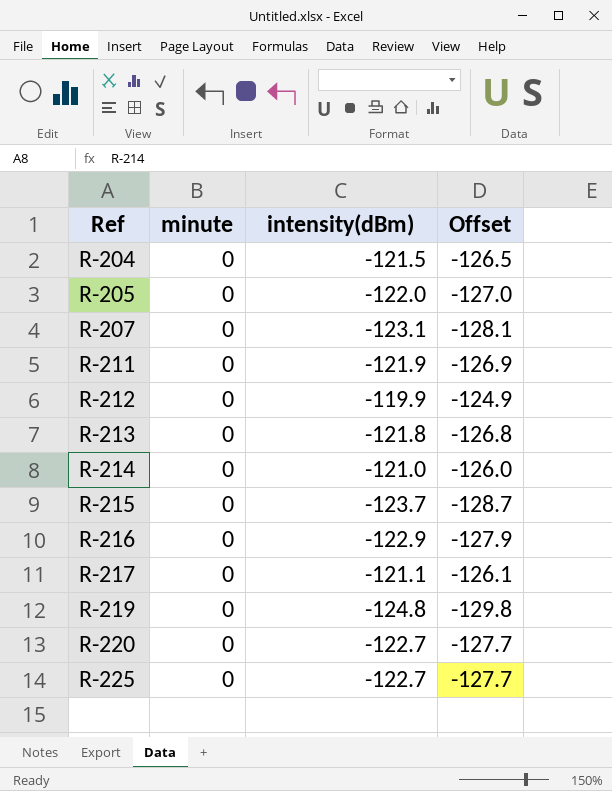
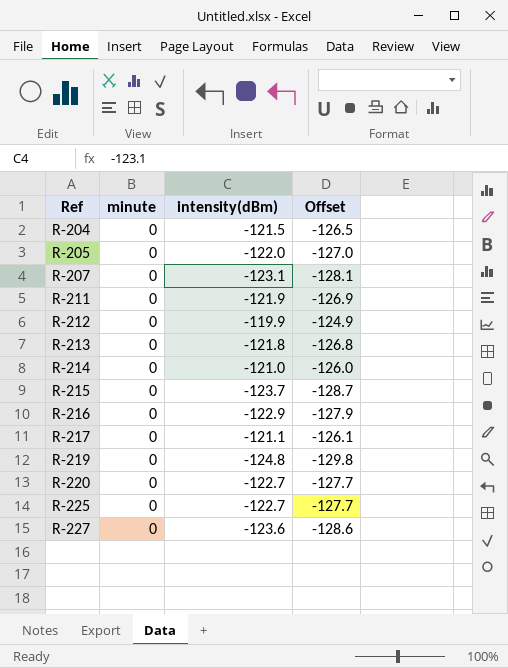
row R-227: none -> 0 | -123.6 | -128.6

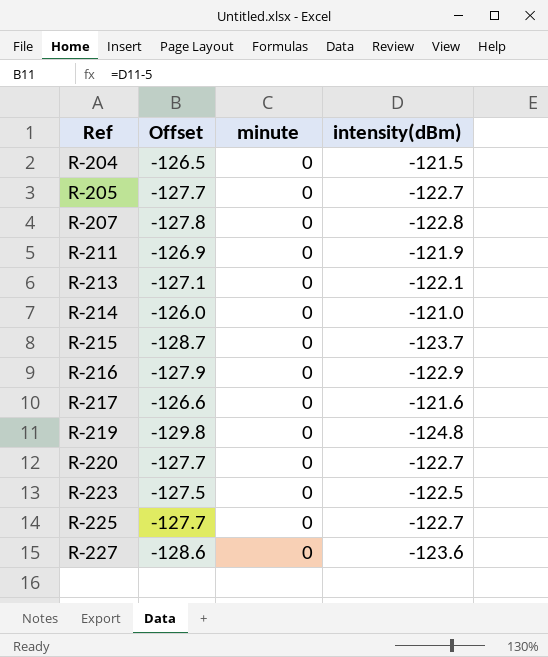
column Offset | position: 4 -> 2
row R-212: 0 | -119.9 | -124.9 -> none
R-205 | Offset: -127.0 -> -127.7
R-205 | intensity(dBm): -122.0 -> -122.7
R-207 | Offset: -128.1 -> -127.8
R-207 | intensity(dBm): -123.1 -> -122.8
R-213 | Offset: -126.8 -> -127.1
R-213 | intensity(dBm): -121.8 -> -122.1
R-217 | Offset: -126.1 -> -126.6
R-217 | intensity(dBm): -121.1 -> -121.6
row R-223: none -> -127.5 | 0 | -122.5

